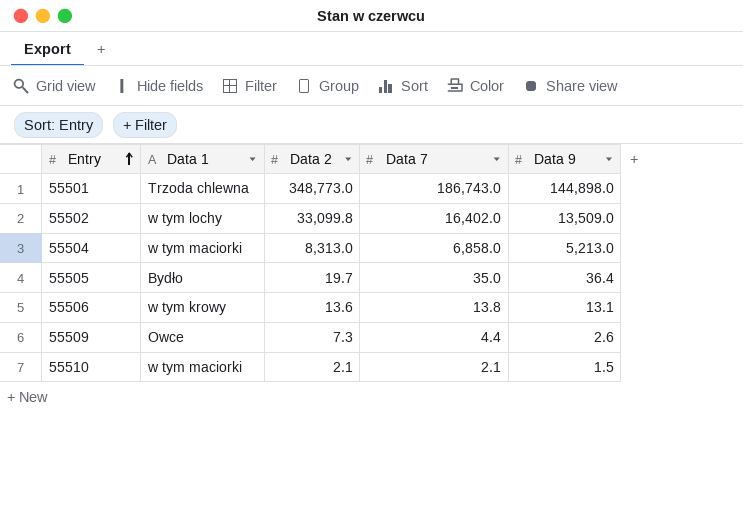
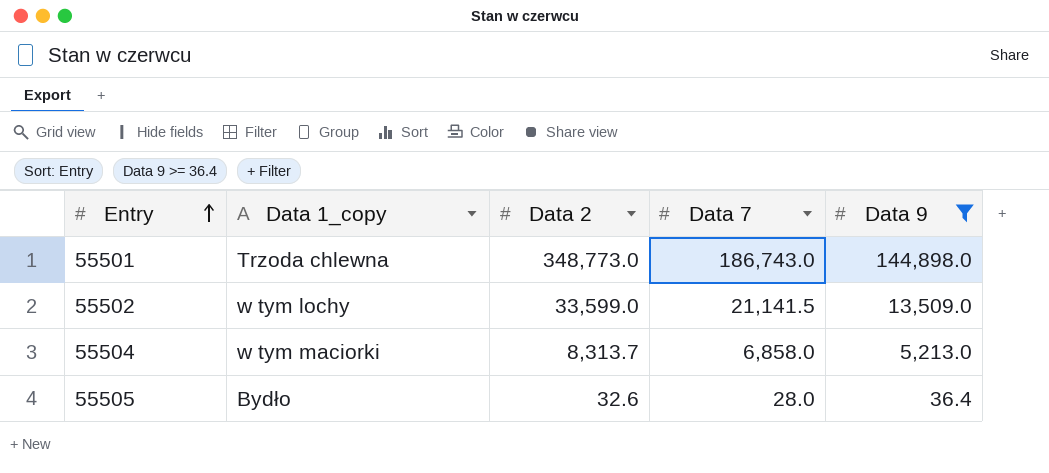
filter: none -> Data 9 >= 36.4
column name: Data 1 -> Data 1_copy
55502 | Data 2: 33,099.8 -> 33,599.0
55502 | Data 7: 16,402.0 -> 21,141.5
55504 | Data 2: 8,313.0 -> 8,313.7
55505 | Data 2: 19.7 -> 32.6
55505 | Data 7: 35.0 -> 28.0

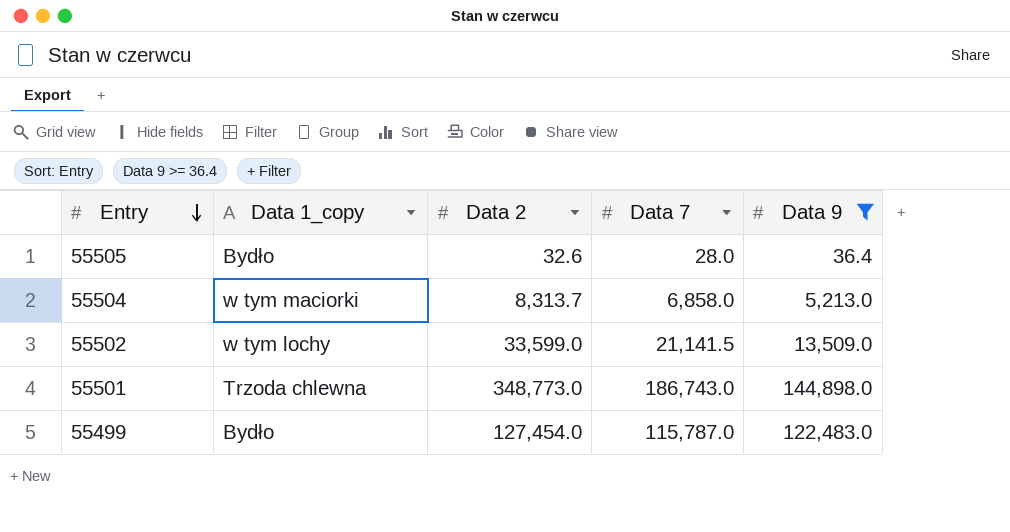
row order: Entry ascending -> Entry descending
row 55499: none -> Bydło | 127,454.0 | 115,787.0 | 122,483.0

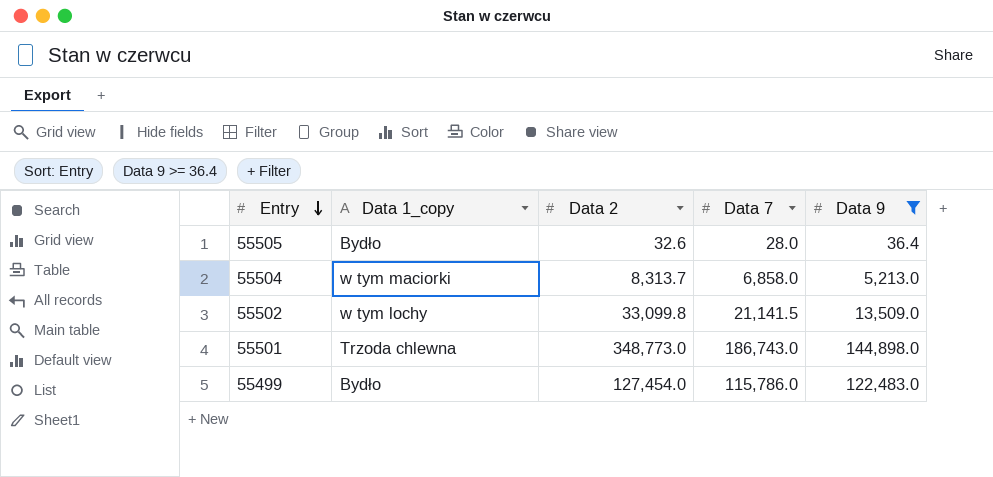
55502 | Data 2: 33,599.0 -> 33,099.8
55499 | Data 7: 115,787.0 -> 115,786.0

